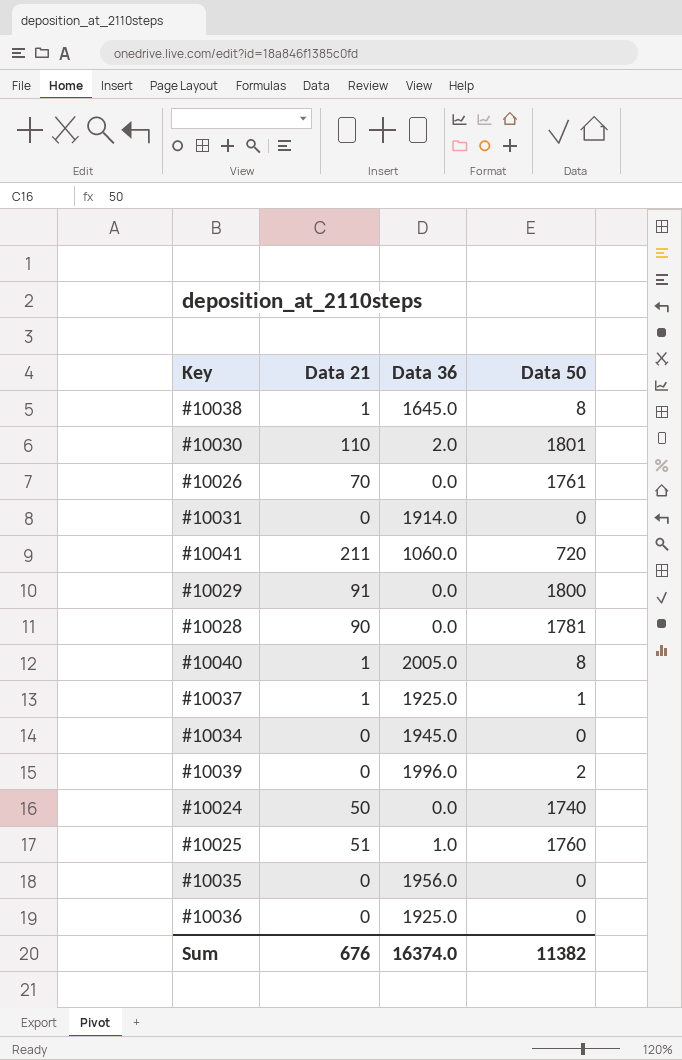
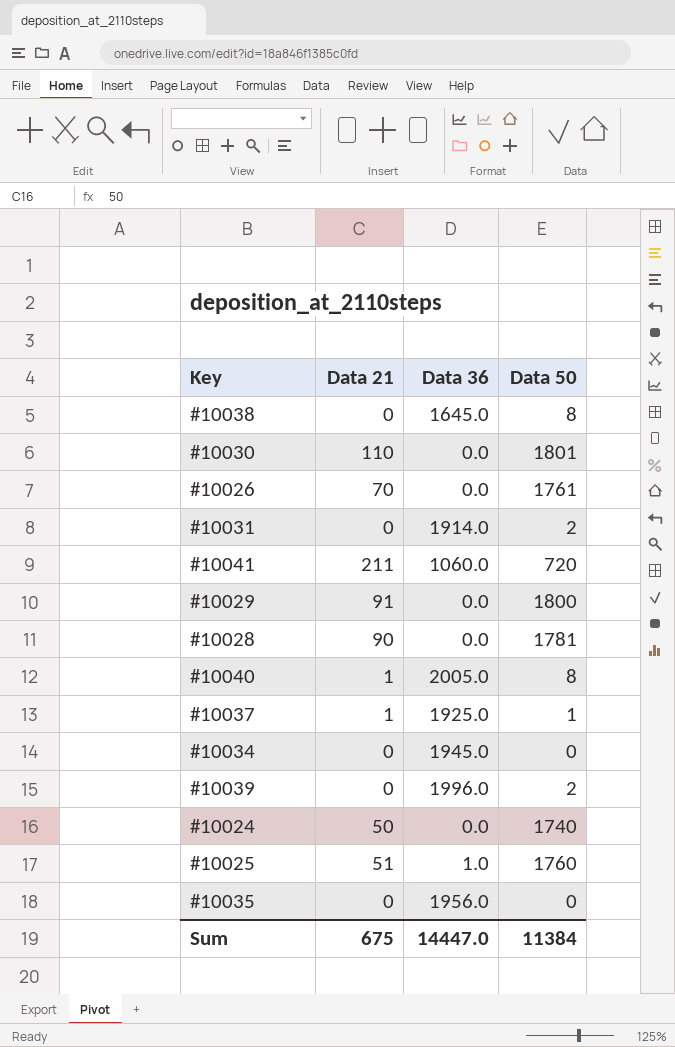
row #10036: 0 | 1925.0 | 0 -> none
#10038 | Data 21: 1 -> 0
#10030 | Data 36: 2.0 -> 0.0
#10031 | Data 50: 0 -> 2
Sum | Data 21: 676 -> 675
Sum | Data 36: 16374.0 -> 14447.0
Sum | Data 50: 11382 -> 11384

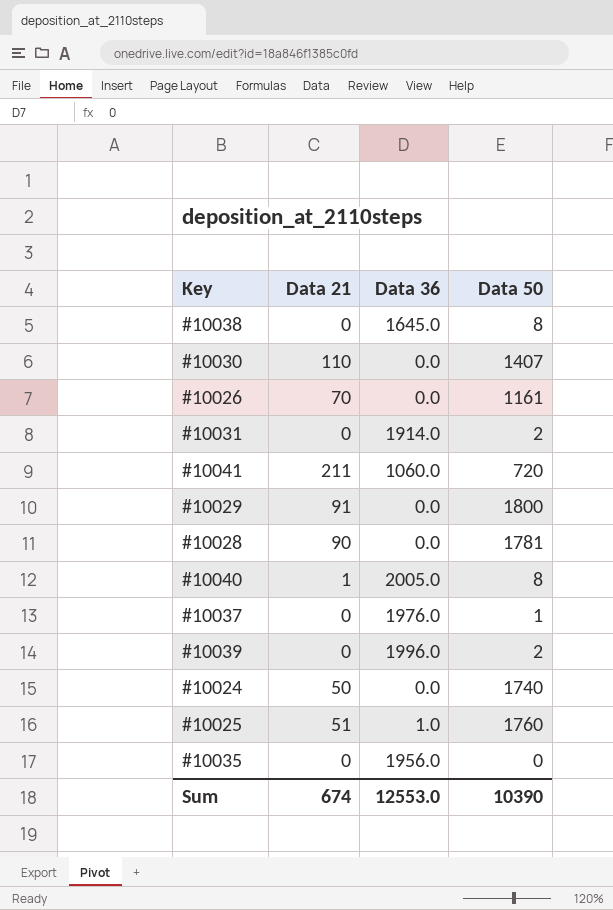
row #10034: 0 | 1945.0 | 0 -> none
#10030 | Data 50: 1801 -> 1407
#10026 | Data 50: 1761 -> 1161
#10037 | Data 21: 1 -> 0
#10037 | Data 36: 1925.0 -> 1976.0
Sum | Data 21: 675 -> 674
Sum | Data 36: 14447.0 -> 12553.0
Sum | Data 50: 11384 -> 10390

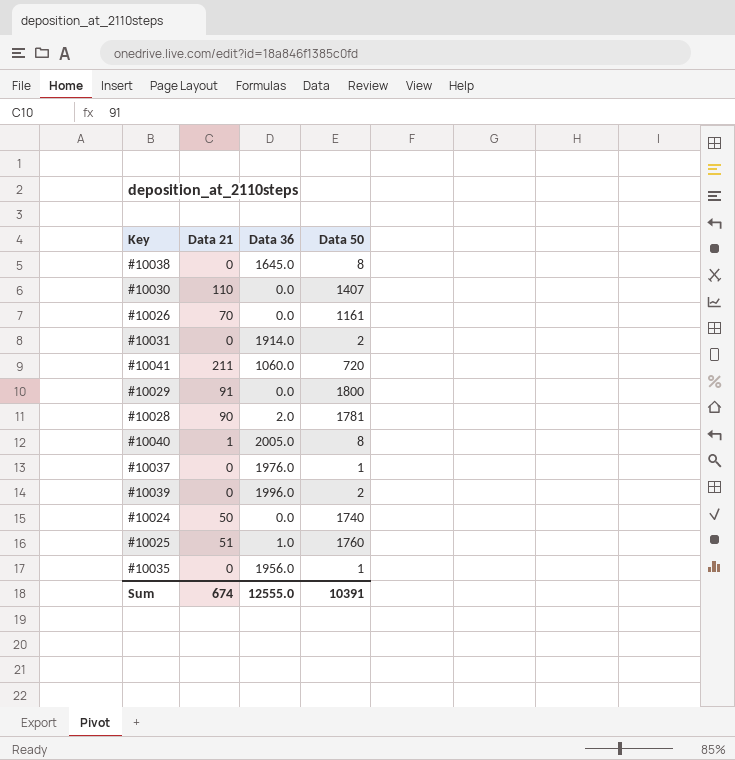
#10028 | Data 36: 0.0 -> 2.0
#10035 | Data 50: 0 -> 1
Sum | Data 36: 12553.0 -> 12555.0
Sum | Data 50: 10390 -> 10391

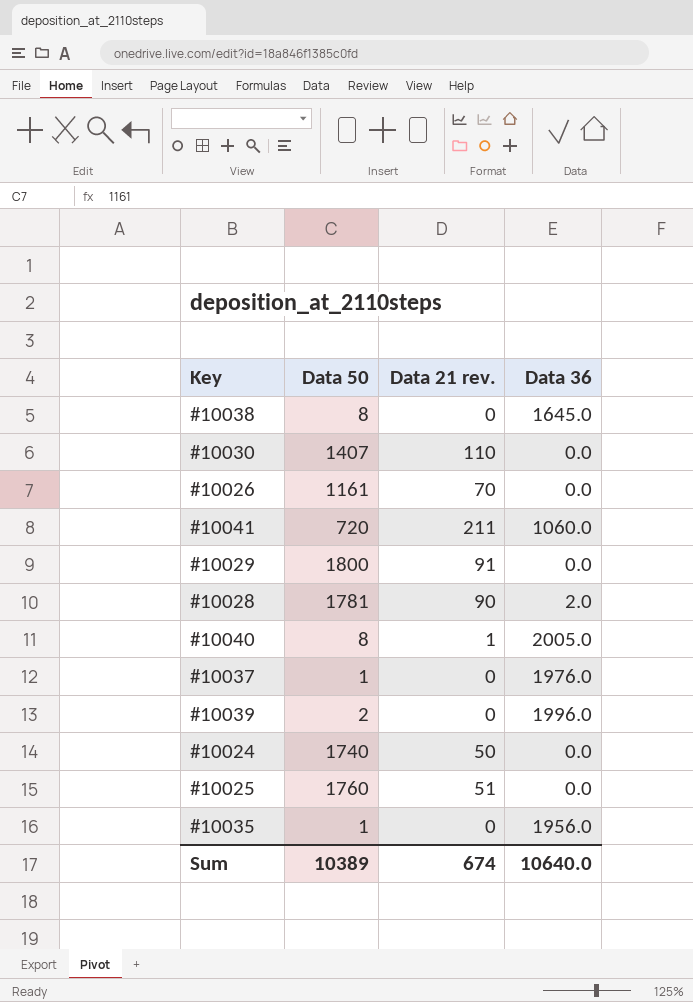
column Data 50 | position: 4 -> 2
column name: Data 21 -> Data 21 rev.
row #10031: 0 | 1914.0 | 2 -> none
#10025 | Data 36: 1.0 -> 0.0
Sum | Data 50: 10391 -> 10389
Sum | Data 36: 12555.0 -> 10640.0

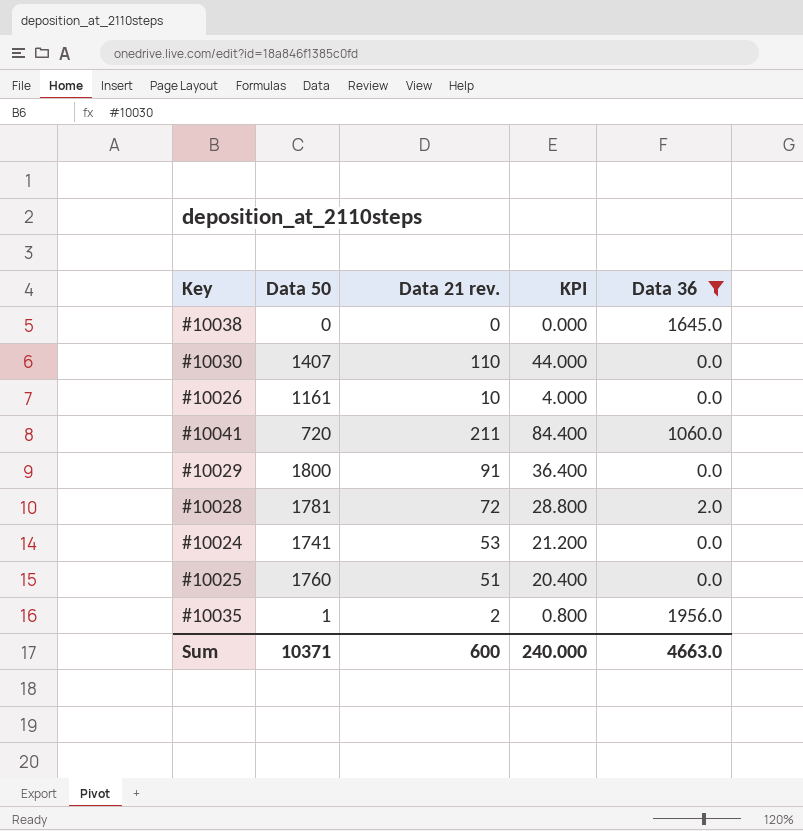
filter: none -> Data 36 <= 1956.0
column KPI | formula: none -> [Data 21 rev.] * 0.4
#10038 | Data 50: 8 -> 0
#10026 | Data 21 rev.: 70 -> 10
#10028 | Data 21 rev.: 90 -> 72
#10024 | Data 50: 1740 -> 1741
#10024 | Data 21 rev.: 50 -> 53
#10035 | Data 21 rev.: 0 -> 2
Sum | Data 50: 10389 -> 10371
Sum | Data 21 rev.: 674 -> 600
Sum | Data 36: 10640.0 -> 4663.0

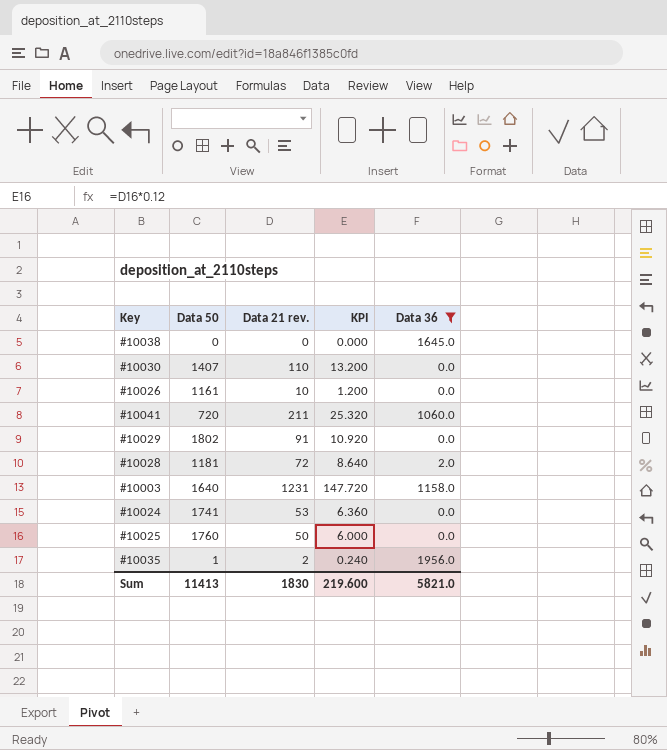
column KPI | formula: [Data 21 rev.] * 0.4 -> [Data 21 rev.] * 0.12
#10029 | Data 50: 1800 -> 1802
#10028 | Data 50: 1781 -> 1181
row #10003: none -> 1640 | 1231 | 147.720 | 1158.0
#10025 | Data 21 rev.: 51 -> 50
Sum | Data 50: 10371 -> 11413
Sum | Data 21 rev.: 600 -> 1830
Sum | KPI: 240.000 -> 219.600
Sum | Data 36: 4663.0 -> 5821.0

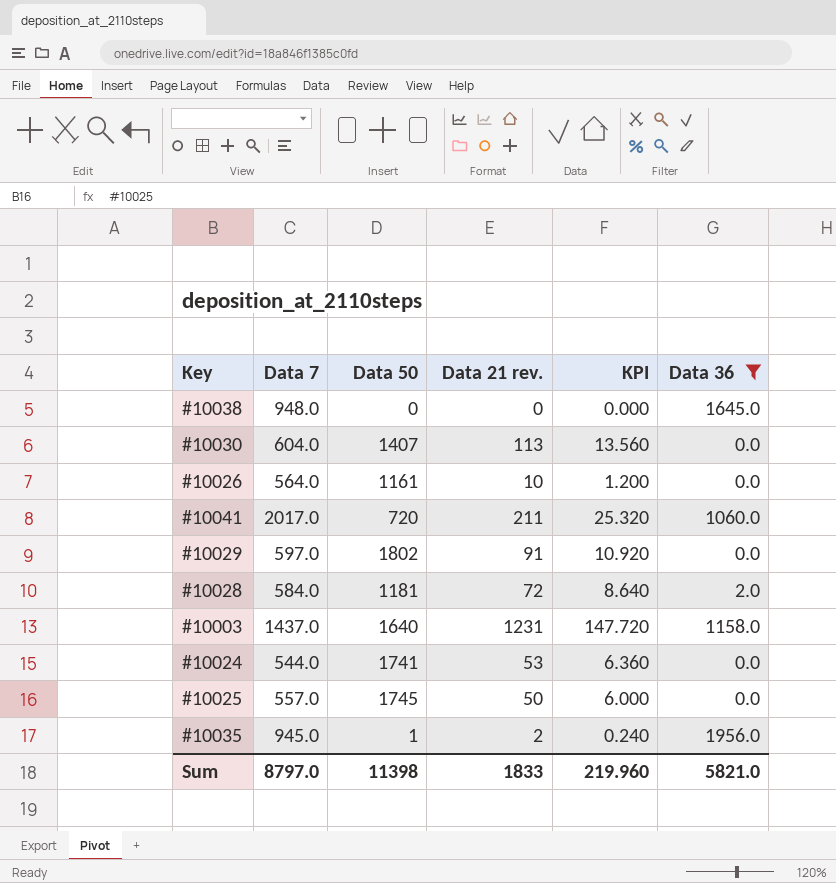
column Data 7 | position: none -> 2
#10030 | Data 21 rev.: 110 -> 113
#10030 | KPI: 13.200 -> 13.560
#10025 | Data 50: 1760 -> 1745
Sum | Data 50: 11413 -> 11398
Sum | Data 21 rev.: 1830 -> 1833
Sum | KPI: 219.600 -> 219.960

